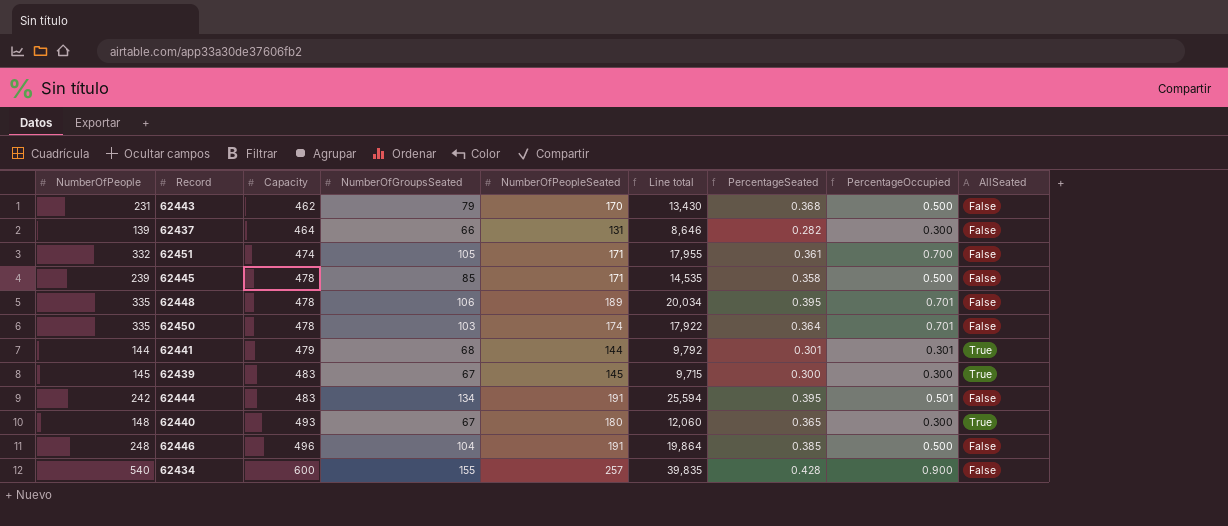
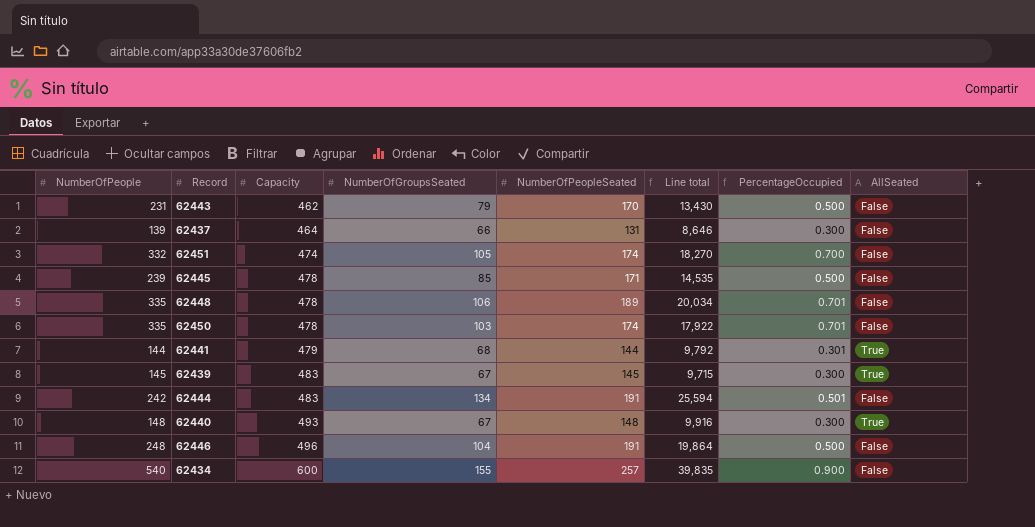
column PercentageSeated | formula: [NumberOfPeopleSeated] / [Capacity] -> none
62451 | NumberOfPeopleSeated: 171 -> 174
62451 | Line total: 17,955 -> 18,270
62440 | NumberOfPeopleSeated: 180 -> 148
62440 | Line total: 12,060 -> 9,916

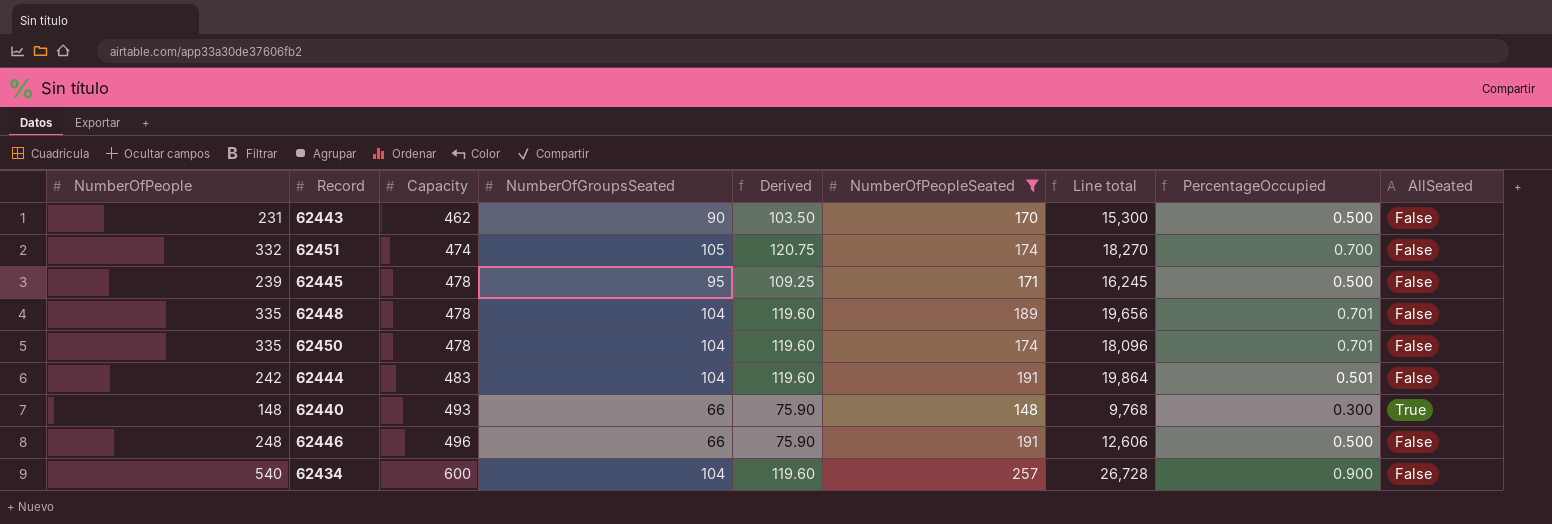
filter: none -> NumberOfPeopleSeated >= 148
column Derived | formula: none -> [NumberOfGroupsSeated] * 1.15
62443 | NumberOfGroupsSeated: 79 -> 90
62443 | Line total: 13,430 -> 15,300
62445 | NumberOfGroupsSeated: 85 -> 95
62445 | Line total: 14,535 -> 16,245
62448 | NumberOfGroupsSeated: 106 -> 104
62448 | Line total: 20,034 -> 19,656
62450 | NumberOfGroupsSeated: 103 -> 104
62450 | Line total: 17,922 -> 18,096
62444 | NumberOfGroupsSeated: 134 -> 104
62444 | Line total: 25,594 -> 19,864
62440 | NumberOfGroupsSeated: 67 -> 66
62440 | Line total: 9,916 -> 9,768
62446 | NumberOfGroupsSeated: 104 -> 66
62446 | Line total: 19,864 -> 12,606
62434 | NumberOfGroupsSeated: 155 -> 104
62434 | Line total: 39,835 -> 26,728

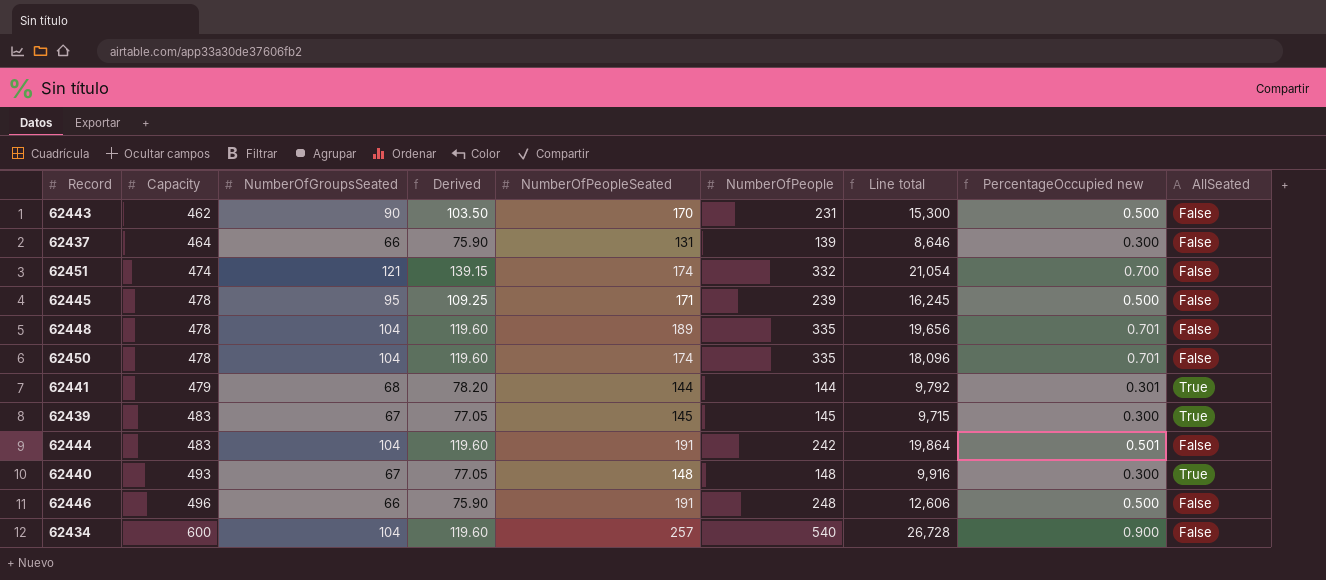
filter: NumberOfPeopleSeated >= 148 -> none
column NumberOfPeople | position: 1 -> 6
column name: PercentageOccupied -> PercentageOccupied new
62451 | NumberOfGroupsSeated: 105 -> 121
62451 | Derived: 120.75 -> 139.15
62451 | Line total: 18,270 -> 21,054
62440 | NumberOfGroupsSeated: 66 -> 67
62440 | Derived: 75.90 -> 77.05
62440 | Line total: 9,768 -> 9,916

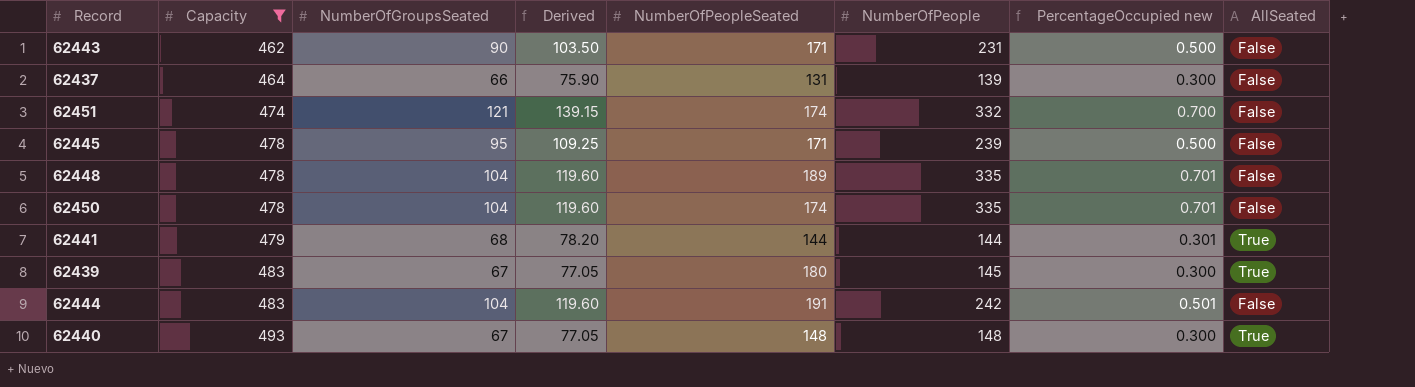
filter: none -> Capacity <= 493
column Line total | formula: [NumberOfGroupsSeated] * [NumberOfPeopleSeated] -> none
62443 | NumberOfPeopleSeated: 170 -> 171
62439 | NumberOfPeopleSeated: 145 -> 180

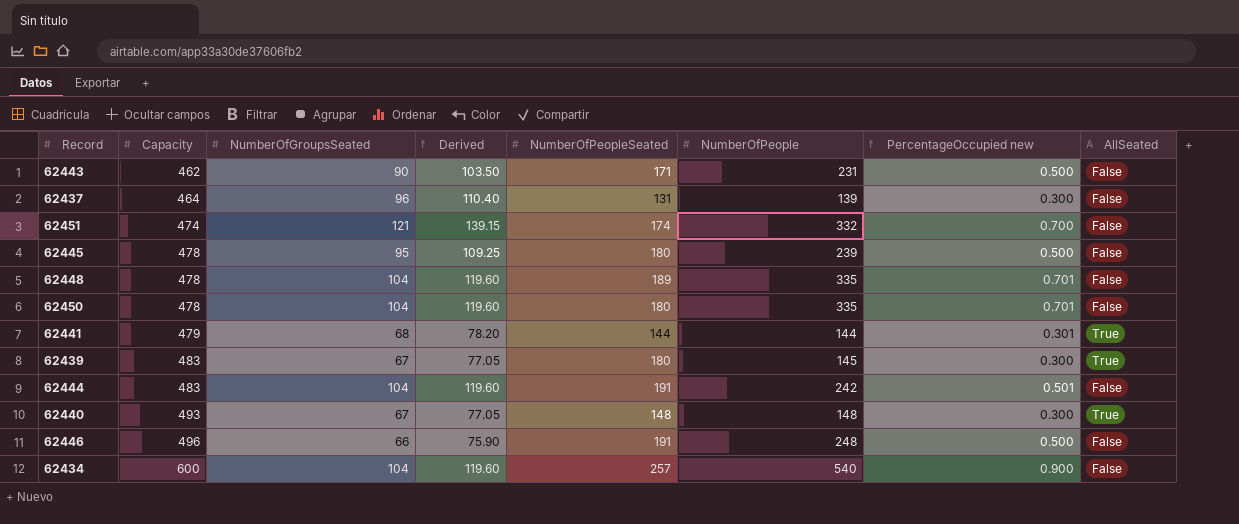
filter: Capacity <= 493 -> none
62437 | NumberOfGroupsSeated: 66 -> 96
62437 | Derived: 75.90 -> 110.40
62445 | NumberOfPeopleSeated: 171 -> 180
62450 | NumberOfPeopleSeated: 174 -> 180

